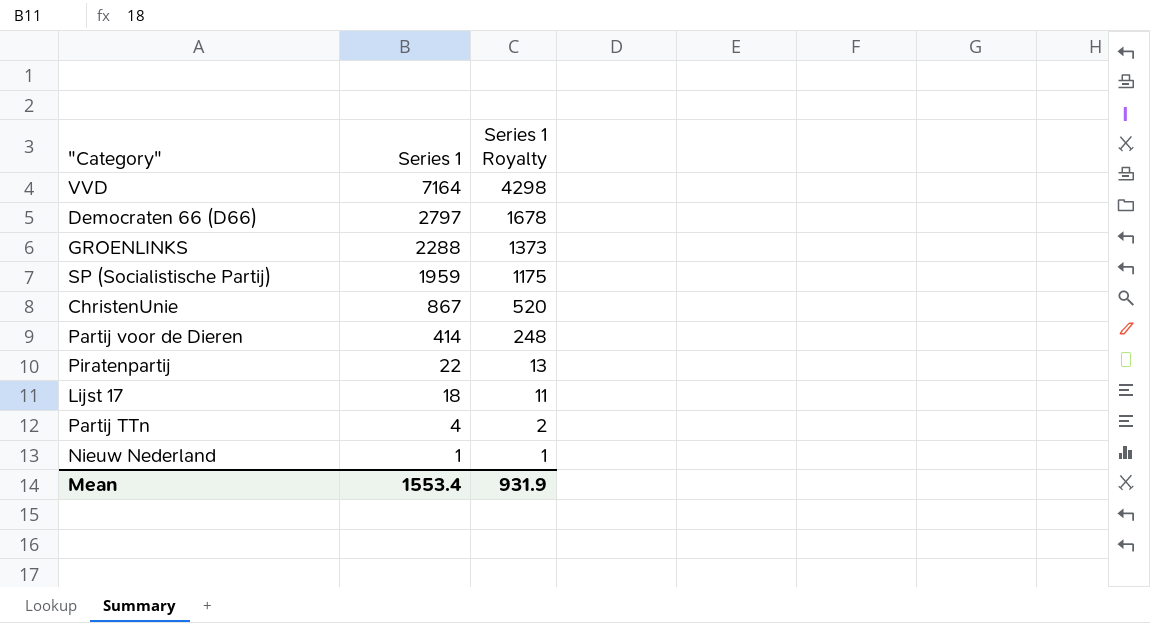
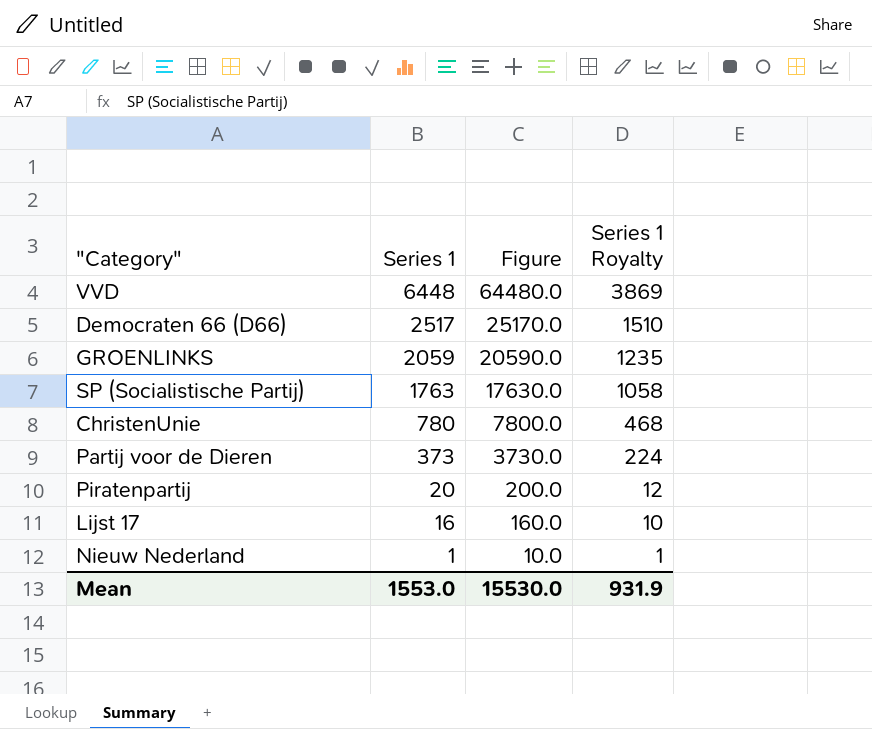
column Figure | formula: none -> [Series 1] * 10
row Partij TTn: 4 | 2 -> none
VVD | Series 1: 7164 -> 6448
VVD | Series 1 Royalty: 4298 -> 3869
Democraten 66 (D66) | Series 1: 2797 -> 2517
Democraten 66 (D66) | Series 1 Royalty: 1678 -> 1510
GROENLINKS | Series 1: 2288 -> 2059
GROENLINKS | Series 1 Royalty: 1373 -> 1235
SP (Socialistische Partij) | Series 1: 1959 -> 1763
SP (Socialistische Partij) | Series 1 Royalty: 1175 -> 1058
ChristenUnie | Series 1: 867 -> 780
ChristenUnie | Series 1 Royalty: 520 -> 468
Partij voor de Dieren | Series 1: 414 -> 373
Partij voor de Dieren | Series 1 Royalty: 248 -> 224
Piratenpartij | Series 1: 22 -> 20
Piratenpartij | Series 1 Royalty: 13 -> 12
Lijst 17 | Series 1: 18 -> 16
Lijst 17 | Series 1 Royalty: 11 -> 10
Mean | Series 1: 1553.4 -> 1553.0

